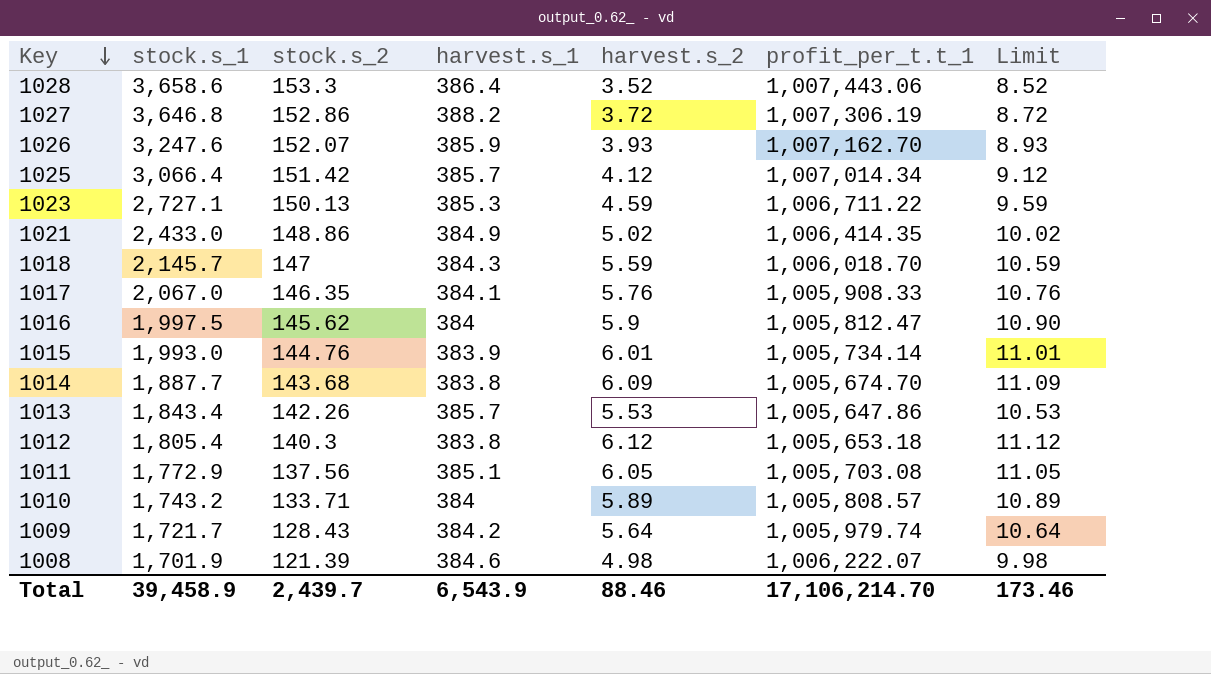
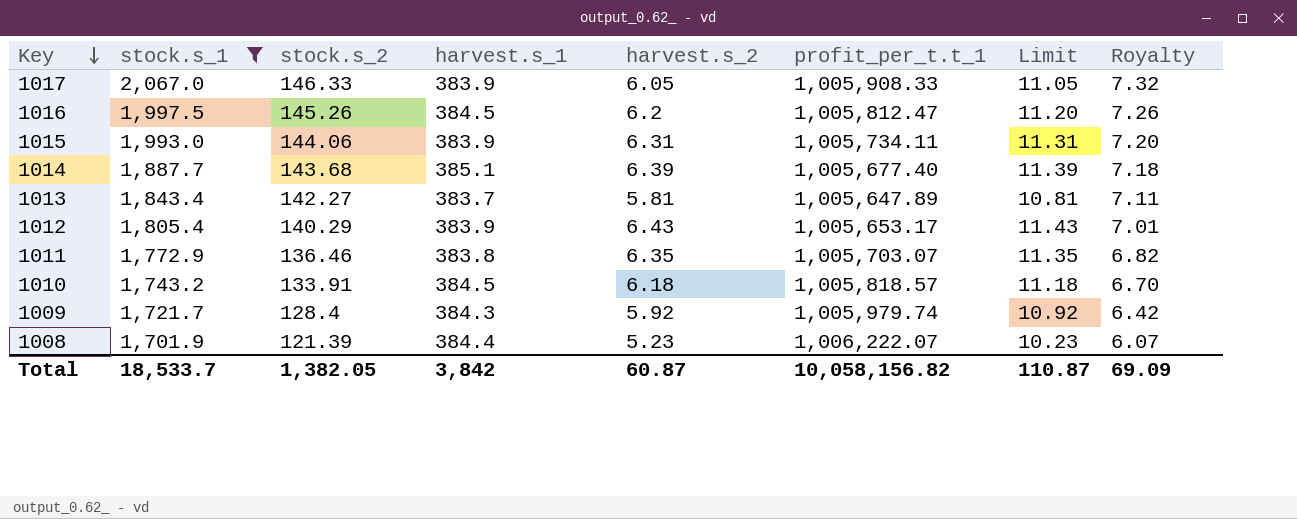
filter: none -> stock.s_1 <= 2,067.0
column Royalty | formula: none -> [stock.s_2] * 0.05
1017 | stock.s_2: 146.35 -> 146.33
1017 | harvest.s_1: 384.1 -> 383.9
1017 | harvest.s_2: 5.76 -> 6.05
1017 | Limit: 10.76 -> 11.05
1016 | stock.s_2: 145.62 -> 145.26
1016 | harvest.s_1: 384 -> 384.5
1016 | harvest.s_2: 5.9 -> 6.2
1016 | Limit: 10.90 -> 11.20
1015 | stock.s_2: 144.76 -> 144.06
1015 | harvest.s_2: 6.01 -> 6.31
1015 | profit_per_t.t_1: 1,005,734.14 -> 1,005,734.11
1015 | Limit: 11.01 -> 11.31
1014 | harvest.s_1: 383.8 -> 385.1
1014 | harvest.s_2: 6.09 -> 6.39
1014 | profit_per_t.t_1: 1,005,674.70 -> 1,005,677.40
1014 | Limit: 11.09 -> 11.39
1013 | stock.s_2: 142.26 -> 142.27
1013 | harvest.s_1: 385.7 -> 383.7
1013 | harvest.s_2: 5.53 -> 5.81
1013 | profit_per_t.t_1: 1,005,647.86 -> 1,005,647.89
1013 | Limit: 10.53 -> 10.81
1012 | stock.s_2: 140.3 -> 140.29
1012 | harvest.s_1: 383.8 -> 383.9
1012 | harvest.s_2: 6.12 -> 6.43
1012 | profit_per_t.t_1: 1,005,653.18 -> 1,005,653.17
1012 | Limit: 11.12 -> 11.43
1011 | stock.s_2: 137.56 -> 136.46
1011 | harvest.s_1: 385.1 -> 383.8
1011 | harvest.s_2: 6.05 -> 6.35
1011 | profit_per_t.t_1: 1,005,703.08 -> 1,005,703.07
1011 | Limit: 11.05 -> 11.35
1010 | stock.s_2: 133.71 -> 133.91
1010 | harvest.s_1: 384 -> 384.5
1010 | harvest.s_2: 5.89 -> 6.18
1010 | profit_per_t.t_1: 1,005,808.57 -> 1,005,818.57
1010 | Limit: 10.89 -> 11.18
1009 | stock.s_2: 128.43 -> 128.4
1009 | harvest.s_1: 384.2 -> 384.3
1009 | harvest.s_2: 5.64 -> 5.92
1009 | Limit: 10.64 -> 10.92
1008 | harvest.s_1: 384.6 -> 384.4
1008 | harvest.s_2: 4.98 -> 5.23
1008 | Limit: 9.98 -> 10.23
Total | stock.s_1: 39,458.9 -> 18,533.7
Total | stock.s_2: 2,439.7 -> 1,382.05
Total | harvest.s_1: 6,543.9 -> 3,842
Total | harvest.s_2: 88.46 -> 60.87
Total | profit_per_t.t_1: 17,106,214.70 -> 10,058,156.82
Total | Limit: 173.46 -> 110.87

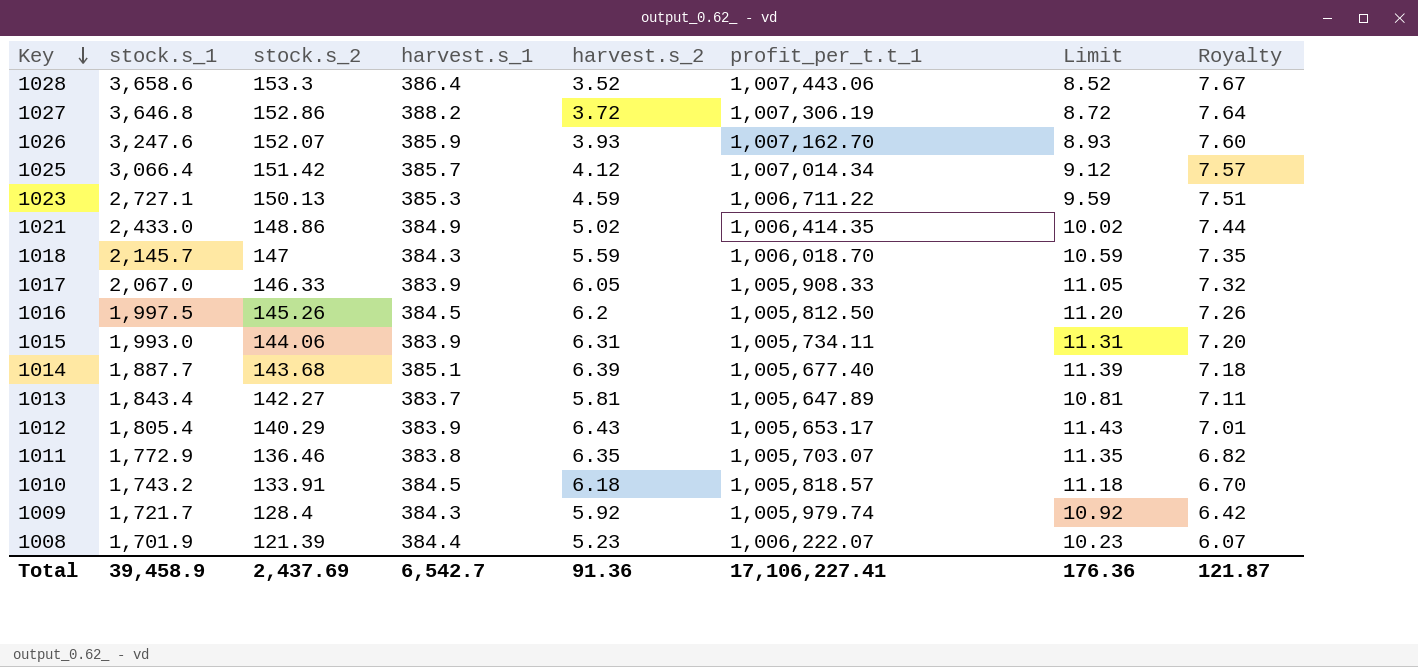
filter: stock.s_1 <= 2,067.0 -> none
1016 | profit_per_t.t_1: 1,005,812.47 -> 1,005,812.50
Total | stock.s_1: 18,533.7 -> 39,458.9
Total | stock.s_2: 1,382.05 -> 2,437.69
Total | harvest.s_1: 3,842 -> 6,542.7
Total | harvest.s_2: 60.87 -> 91.36
Total | profit_per_t.t_1: 10,058,156.82 -> 17,106,227.41
Total | Limit: 110.87 -> 176.36
Total | Royalty: 69.09 -> 121.87

